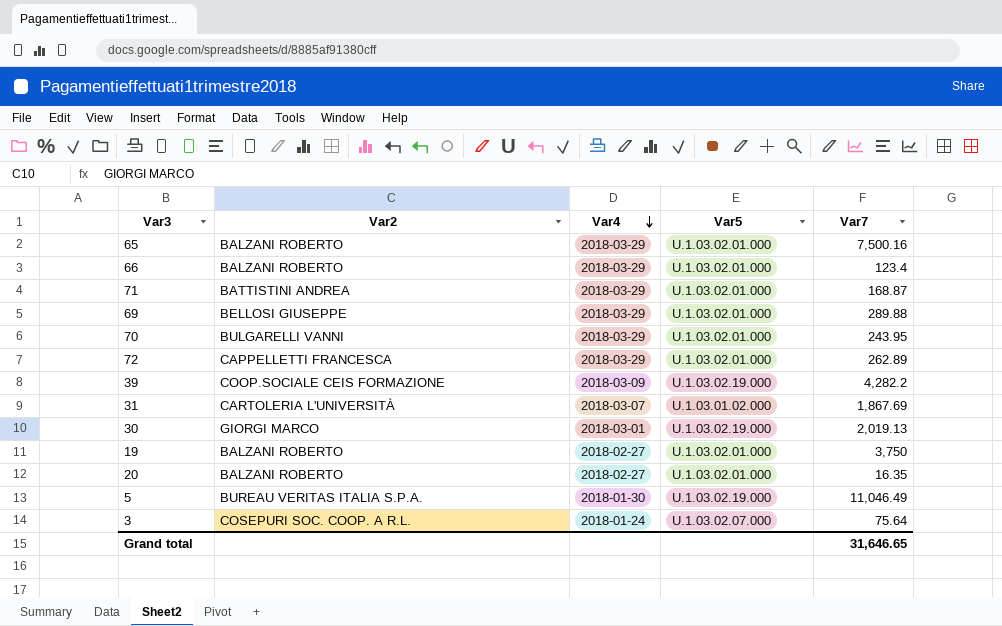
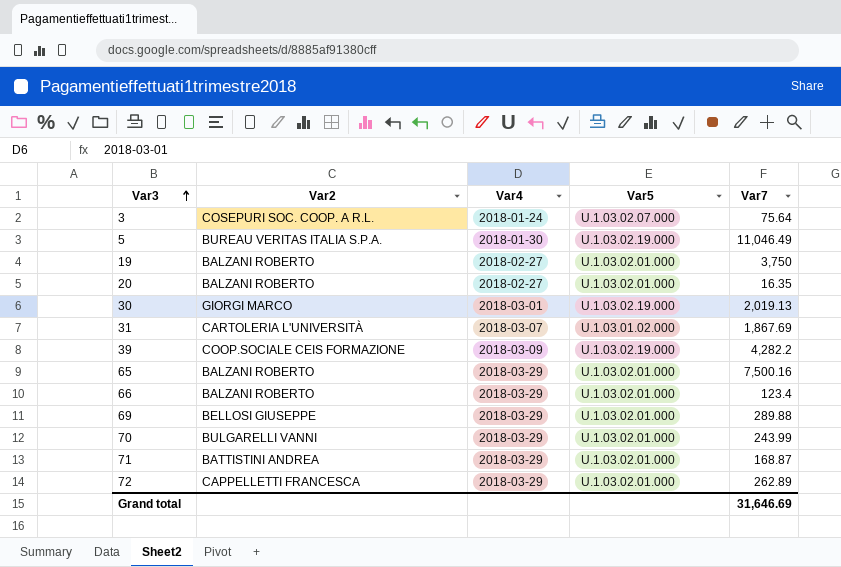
row order: Var4 descending -> Var3 ascending
70 | Var7: 243.95 -> 243.99
Grand total | Var7: 31,646.65 -> 31,646.69

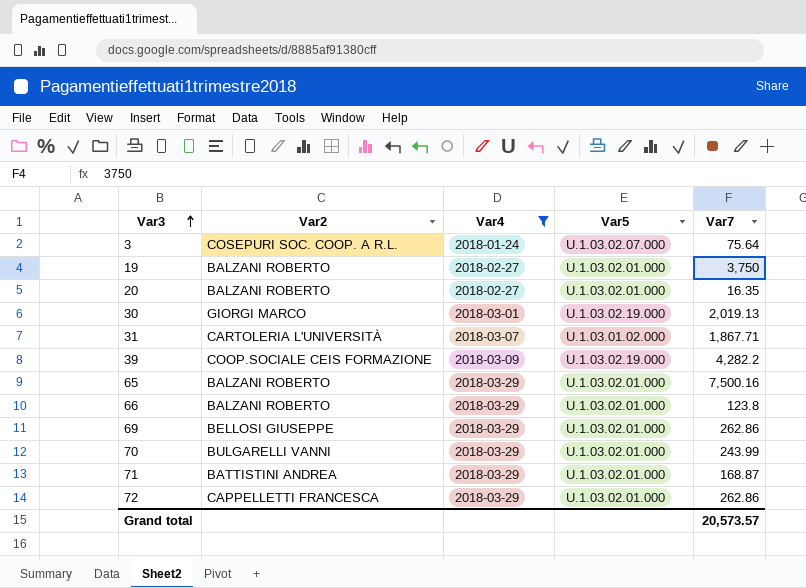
filter: none -> Var4 != 2018-01-30
31 | Var7: 1,867.69 -> 1,867.71
66 | Var7: 123.4 -> 123.8
69 | Var7: 289.88 -> 262.86
72 | Var7: 262.89 -> 262.86
Grand total | Var7: 31,646.69 -> 20,573.57

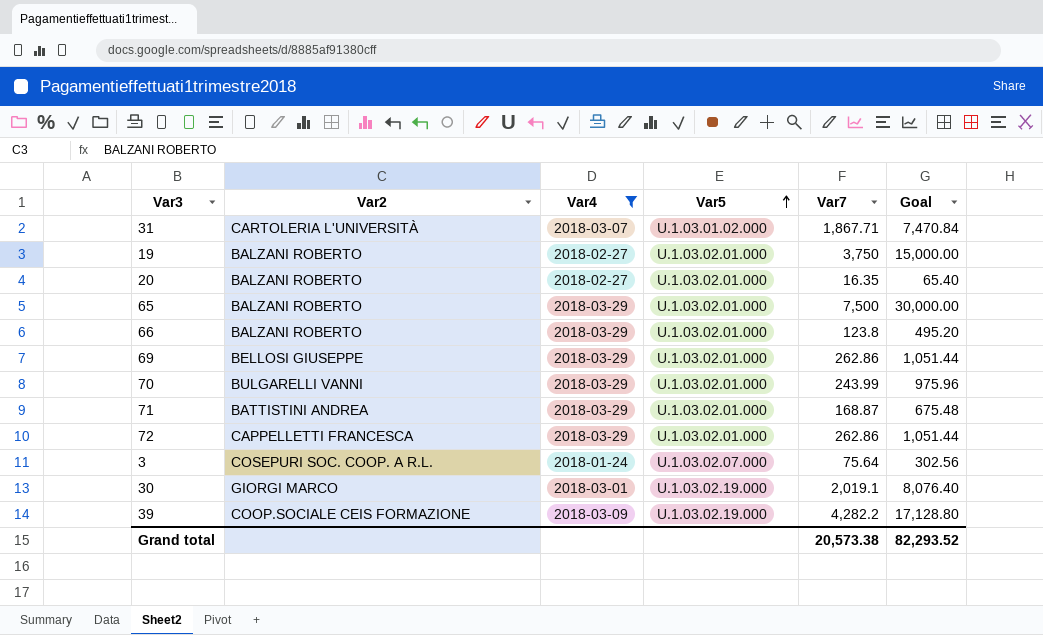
row order: Var3 ascending -> Var5 ascending
column Goal | formula: none -> [Var7] * 4
65 | Var7: 7,500.16 -> 7,500
30 | Var7: 2,019.13 -> 2,019.1
Grand total | Var7: 20,573.57 -> 20,573.38

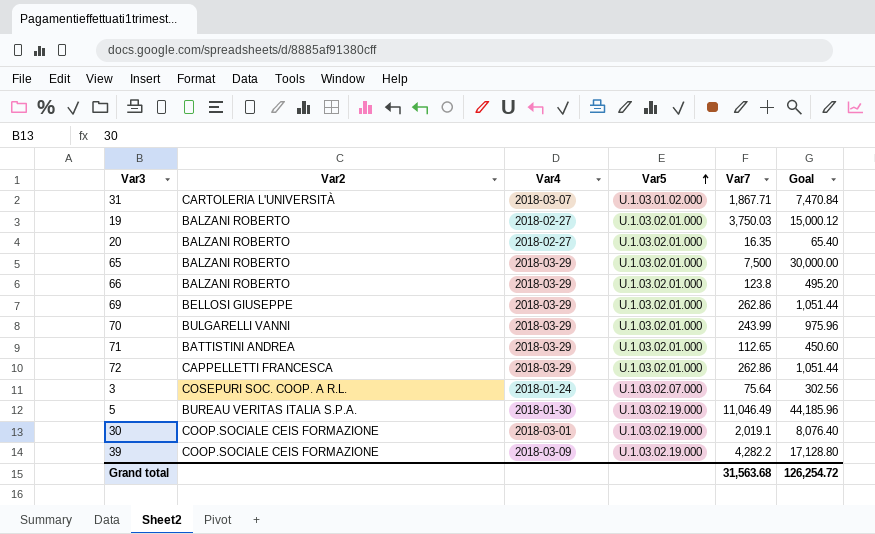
filter: Var4 != 2018-01-30 -> none
19 | Var7: 3,750 -> 3,750.03
19 | Goal: 15,000.00 -> 15,000.12
71 | Var7: 168.87 -> 112.65
71 | Goal: 675.48 -> 450.60
30 | Var2: GIORGI MARCO -> COOP.SOCIALE CEIS FORMAZIONE
Grand total | Var7: 20,573.38 -> 31,563.68
Grand total | Goal: 82,293.52 -> 126,254.72

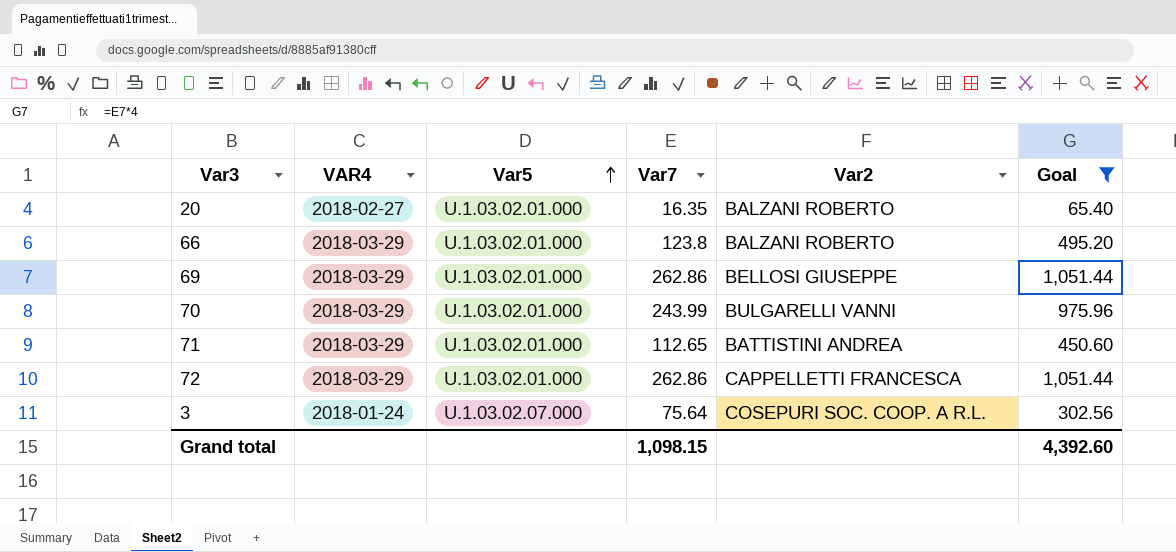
filter: none -> Goal <= 1,051.44
column name: Var4 -> VAR4
column Var2 | position: 2 -> 5
Grand total | Var7: 31,563.68 -> 1,098.15
Grand total | Goal: 126,254.72 -> 4,392.60

